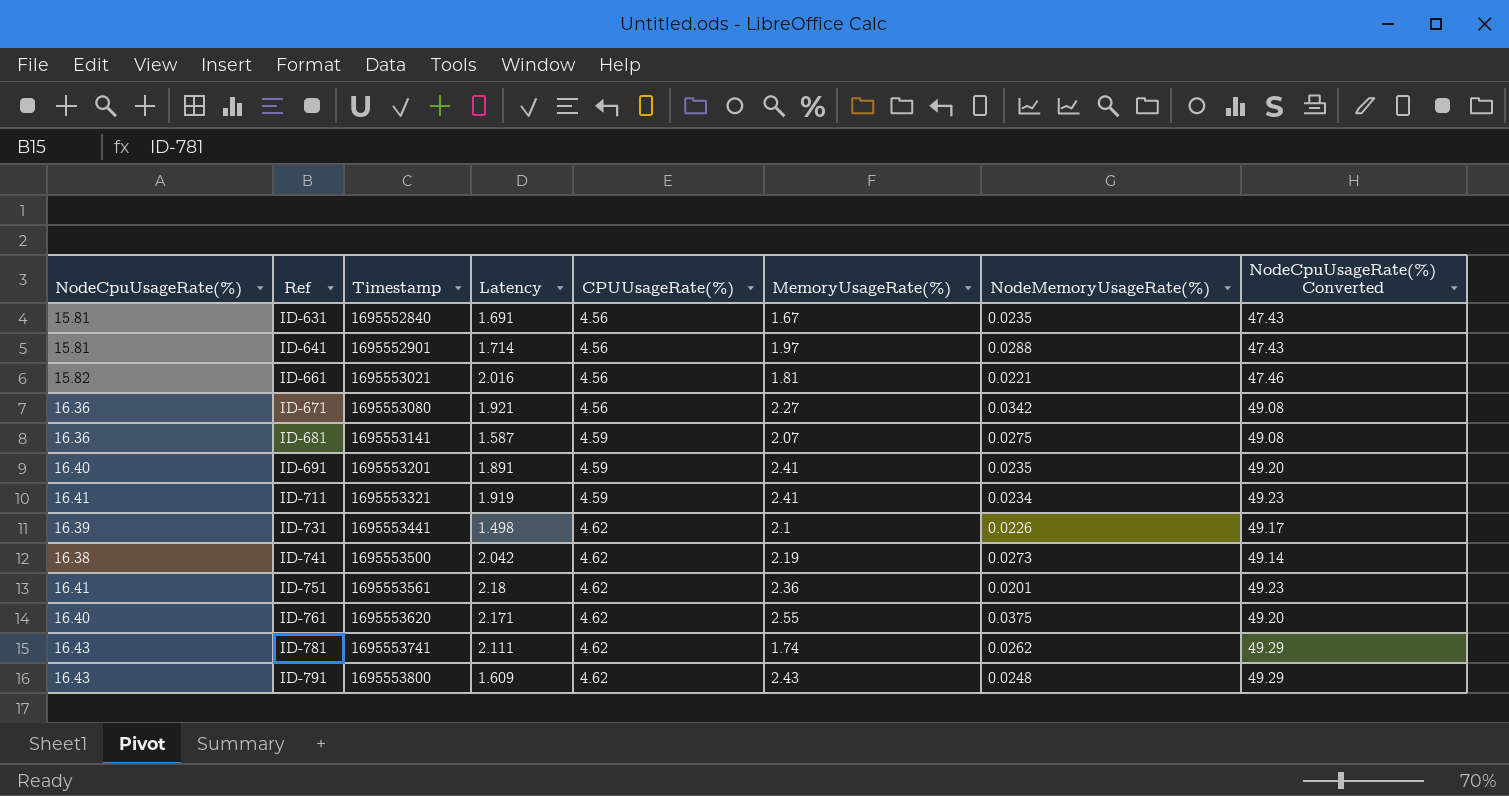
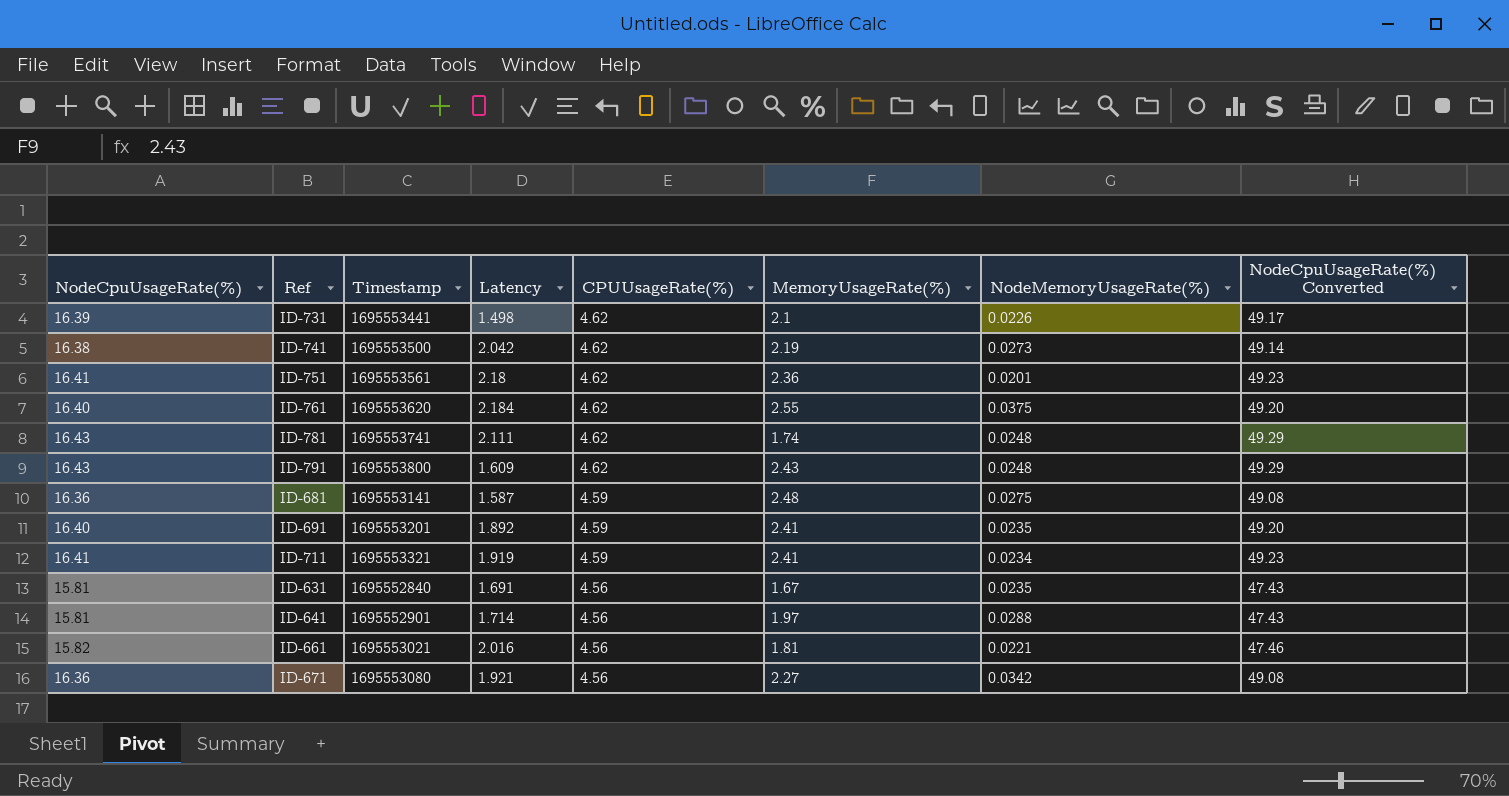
row order: Ref ascending -> CPUUsageRate(%) descending
ID-761 | Latency: 2.171 -> 2.184
ID-781 | NodeMemoryUsageRate(%): 0.0262 -> 0.0248
ID-681 | MemoryUsageRate(%): 2.07 -> 2.48
ID-691 | Latency: 1.891 -> 1.892

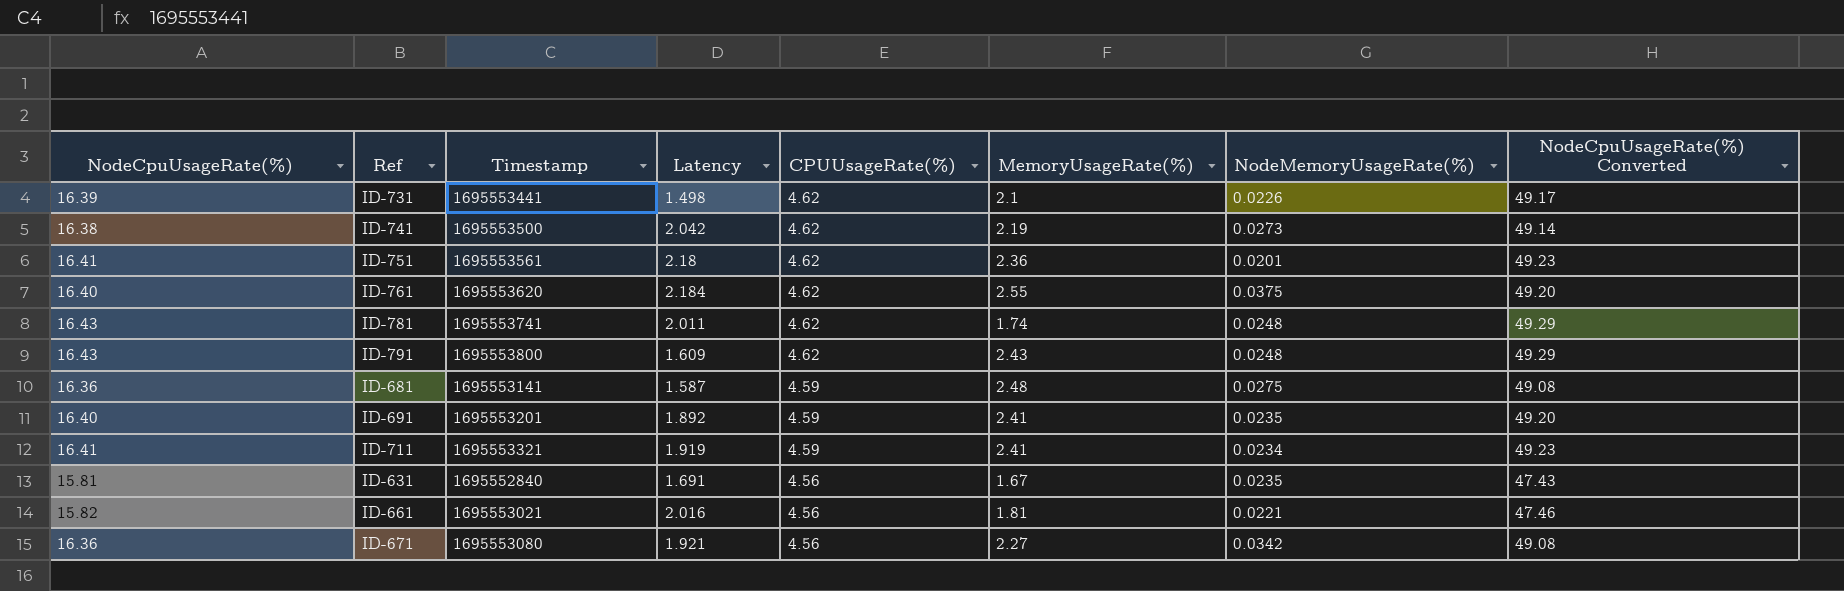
row ID-641: 15.81 | 1695552901 | 1.714 | 4.56 | 1.97 | 0.0288 | 47.43 -> none
ID-781 | Latency: 2.111 -> 2.011

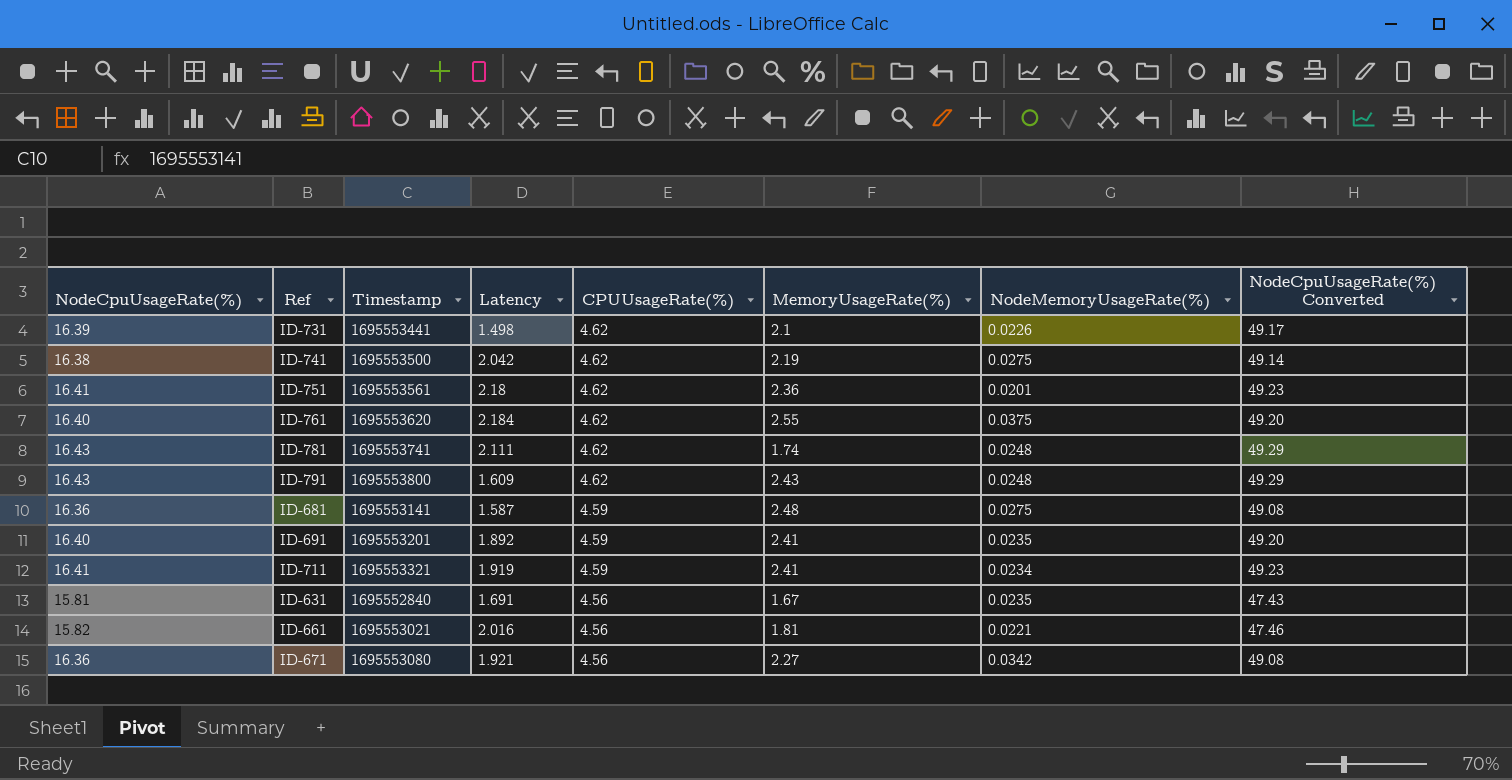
ID-741 | NodeMemoryUsageRate(%): 0.0273 -> 0.0275
ID-781 | Latency: 2.011 -> 2.111

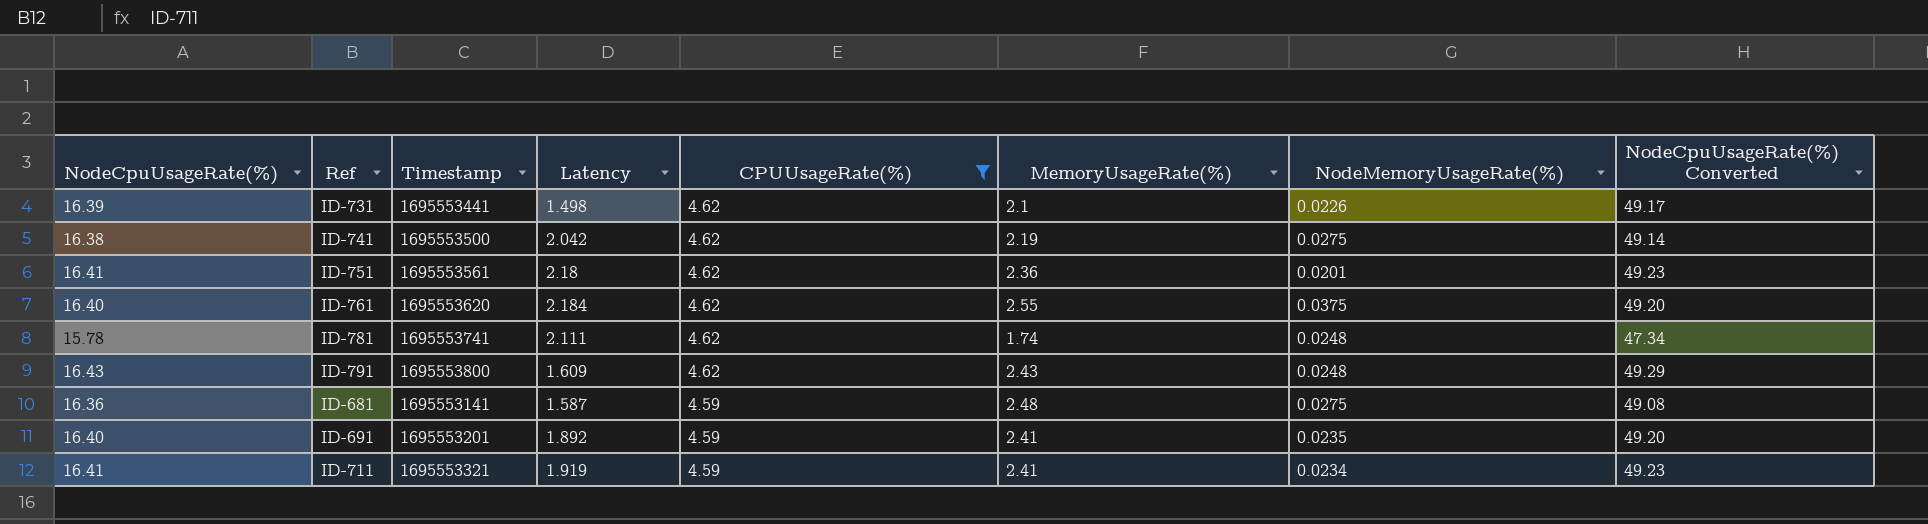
filter: none -> CPUUsageRate(%) != 4.56
ID-781 | NodeCpuUsageRate(%): 16.43 -> 15.78
ID-781 | NodeCpuUsageRate(%) Converted: 49.29 -> 47.34

